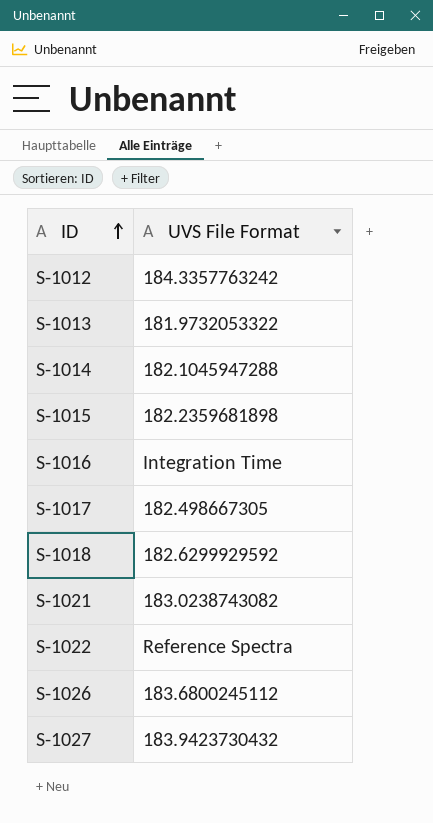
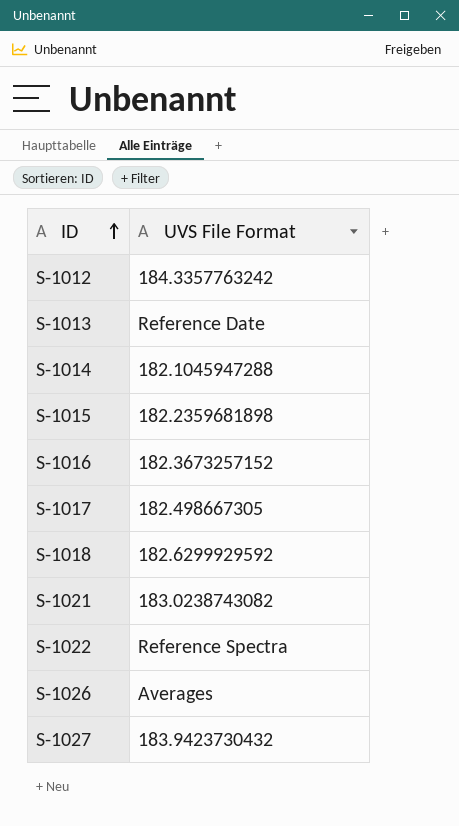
S-1013 | UVS File Format: 181.9732053322 -> Reference Date
S-1016 | UVS File Format: Integration Time -> 182.3673257152
S-1026 | UVS File Format: 183.6800245112 -> Averages

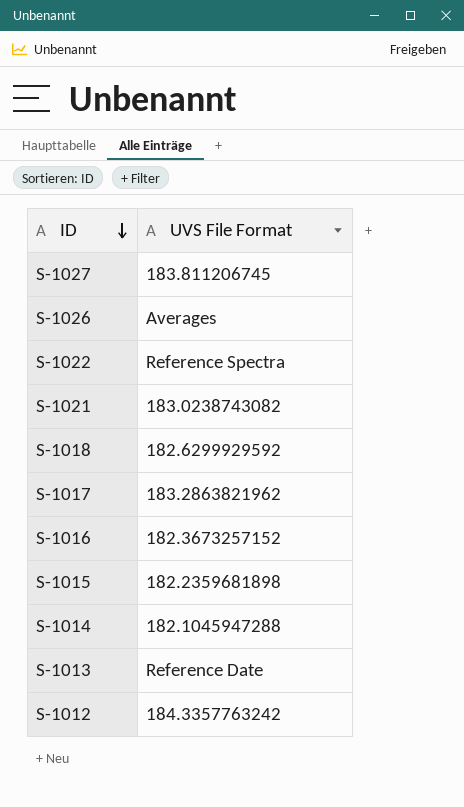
row order: ID ascending -> ID descending
S-1027 | UVS File Format: 183.9423730432 -> 183.811206745
S-1017 | UVS File Format: 182.498667305 -> 183.2863821962

